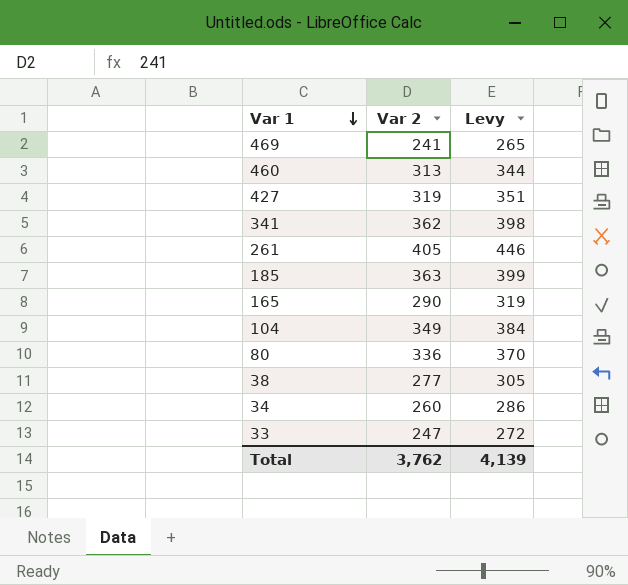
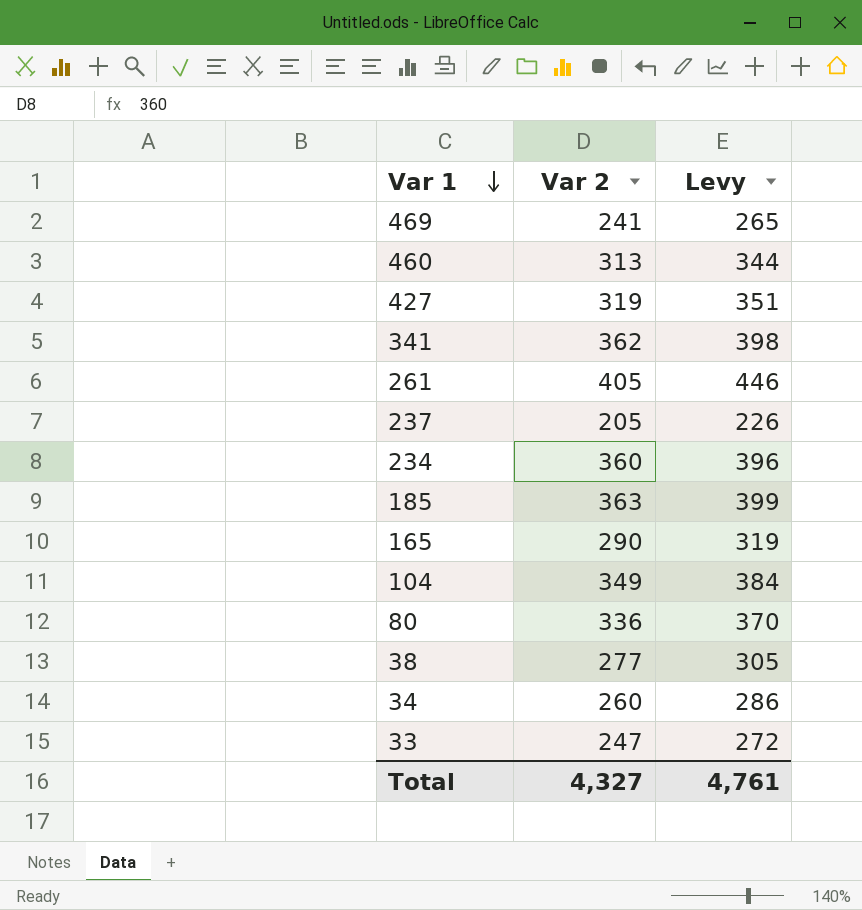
row 237: none -> 205 | 226
row 234: none -> 360 | 396
Total | Var 2: 3,762 -> 4,327
Total | Levy: 4,139 -> 4,761

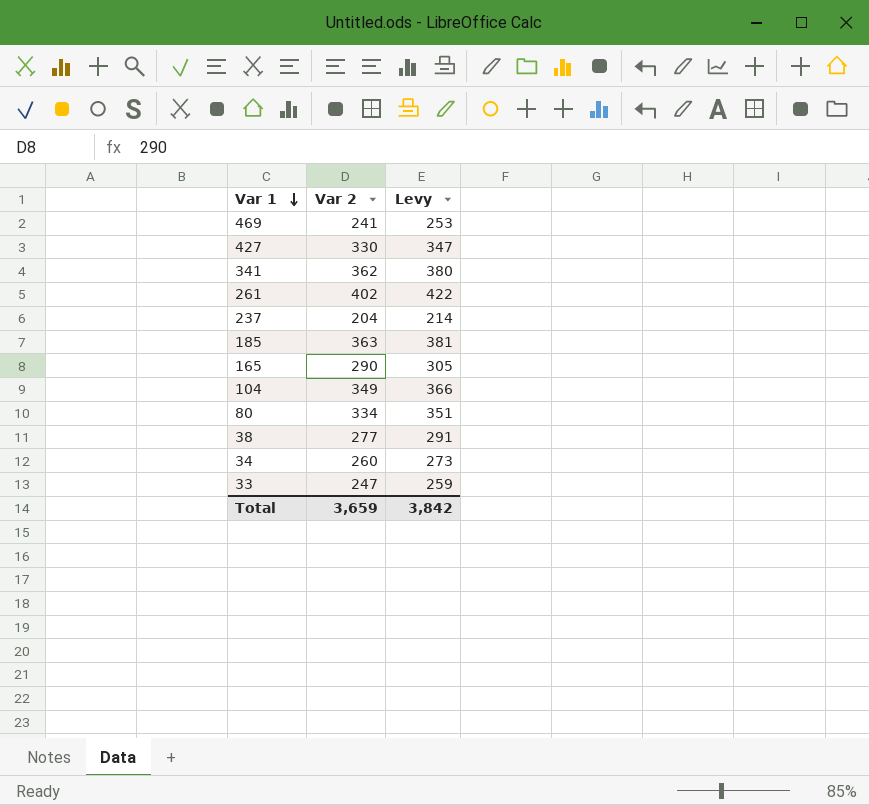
column Levy | formula: [Var 2] * 1.1 -> [Var 2] * 1.05
row 460: 313 | 344 -> none
row 234: 360 | 396 -> none
427 | Var 2: 319 -> 330
261 | Var 2: 405 -> 402
237 | Var 2: 205 -> 204
80 | Var 2: 336 -> 334
Total | Var 2: 4,327 -> 3,659
Total | Levy: 4,761 -> 3,842

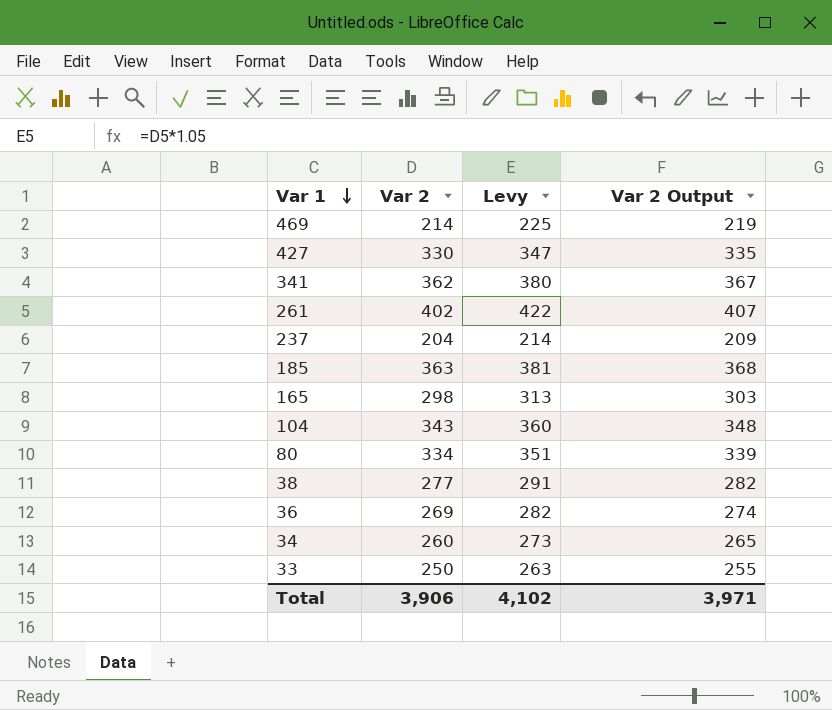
column Var 2 Output | formula: none -> [Var 2] + 5
469 | Var 2: 241 -> 214
469 | Levy: 253 -> 225
165 | Var 2: 290 -> 298
165 | Levy: 305 -> 313
104 | Var 2: 349 -> 343
104 | Levy: 366 -> 360
row 36: none -> 269 | 282 | 274
33 | Var 2: 247 -> 250
33 | Levy: 259 -> 263
Total | Var 2: 3,659 -> 3,906
Total | Levy: 3,842 -> 4,102

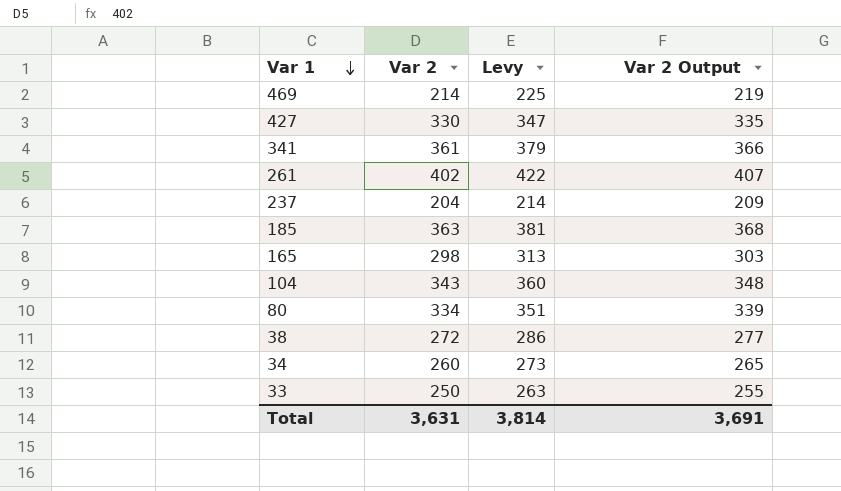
row 36: 269 | 282 | 274 -> none
341 | Var 2: 362 -> 361
341 | Levy: 380 -> 379
341 | Var 2 Output: 367 -> 366
38 | Var 2: 277 -> 272
38 | Levy: 291 -> 286
38 | Var 2 Output: 282 -> 277
Total | Var 2: 3,906 -> 3,631
Total | Levy: 4,102 -> 3,814
Total | Var 2 Output: 3,971 -> 3,691

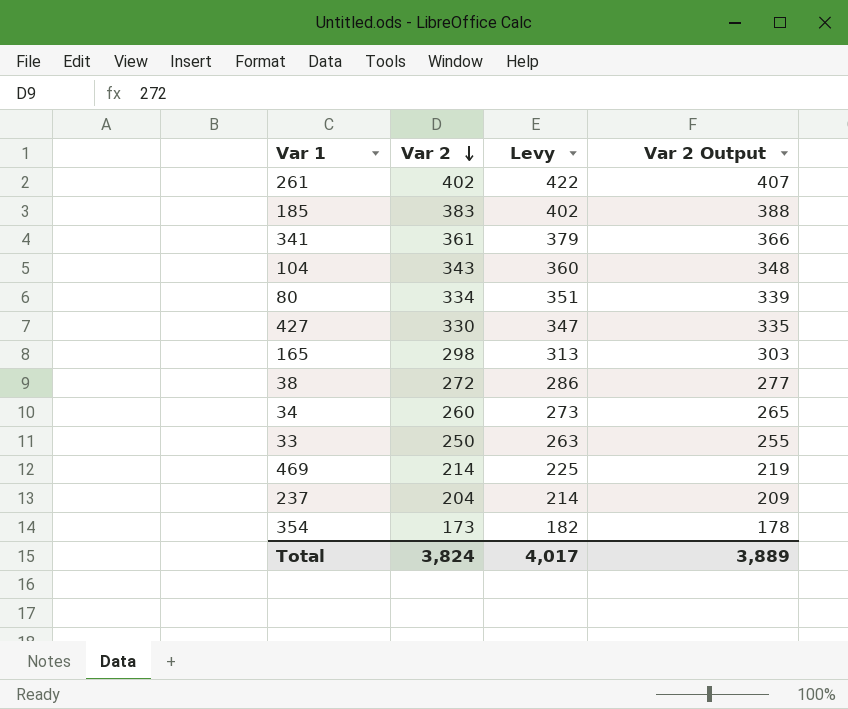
row order: Var 1 descending -> Var 2 descending
185 | Var 2: 363 -> 383
185 | Levy: 381 -> 402
185 | Var 2 Output: 368 -> 388
row 354: none -> 173 | 182 | 178
Total | Var 2: 3,631 -> 3,824
Total | Levy: 3,814 -> 4,017
Total | Var 2 Output: 3,691 -> 3,889

